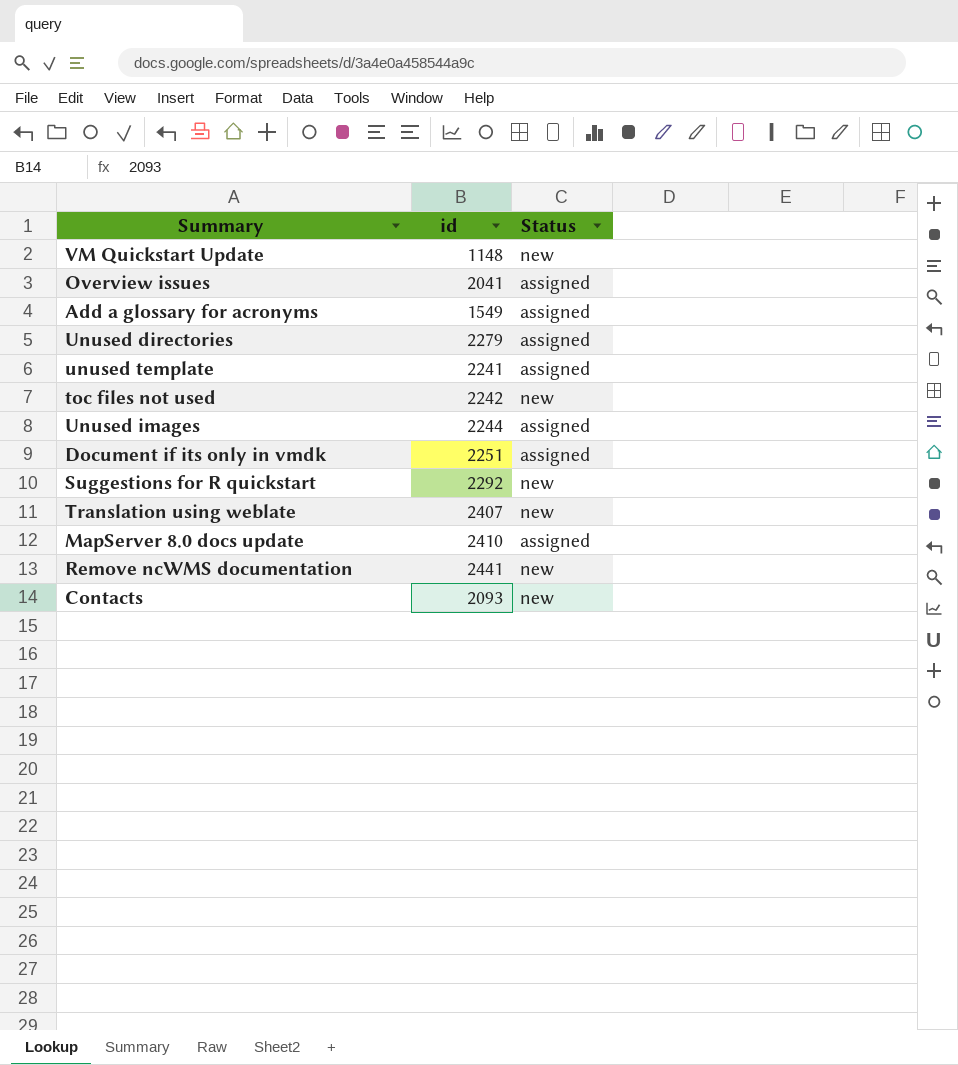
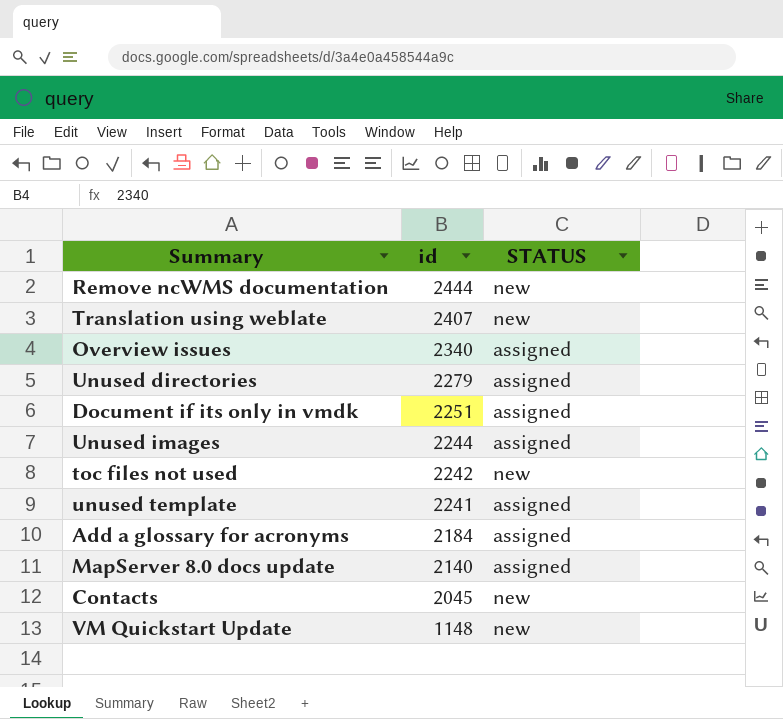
row order: none -> id descending
column name: Status -> STATUS
row Suggestions for R quickstart: 2292 | new -> none
Remove ncWMS documentation | id: 2441 -> 2444
Overview issues | id: 2041 -> 2340
Add a glossary for acronyms | id: 1549 -> 2184
MapServer 8.0 docs update | id: 2410 -> 2140
Contacts | id: 2093 -> 2045

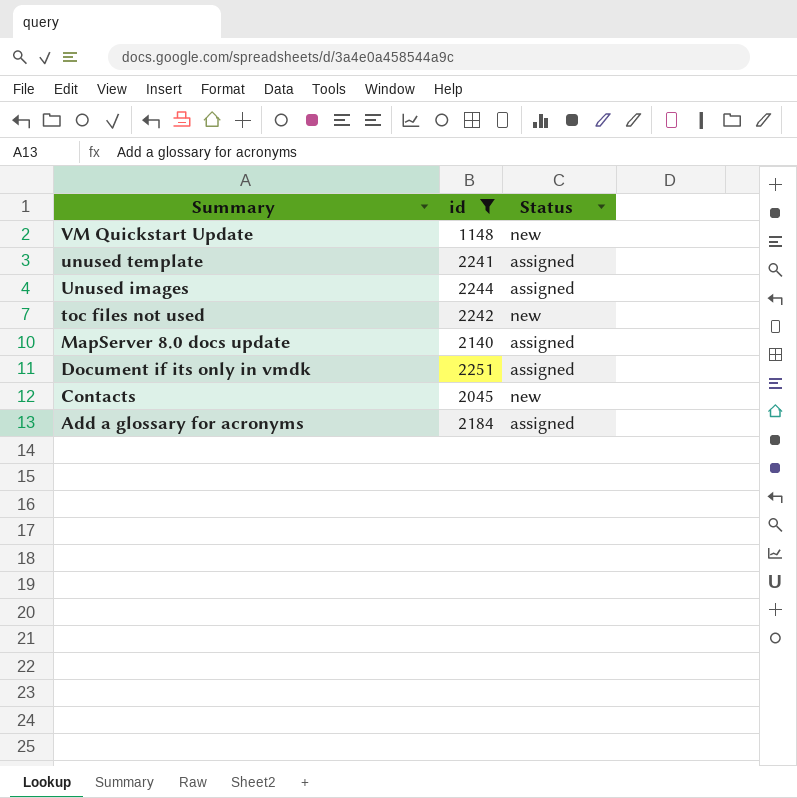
filter: none -> id <= 2251
row order: id descending -> Summary descending
column name: STATUS -> Status

